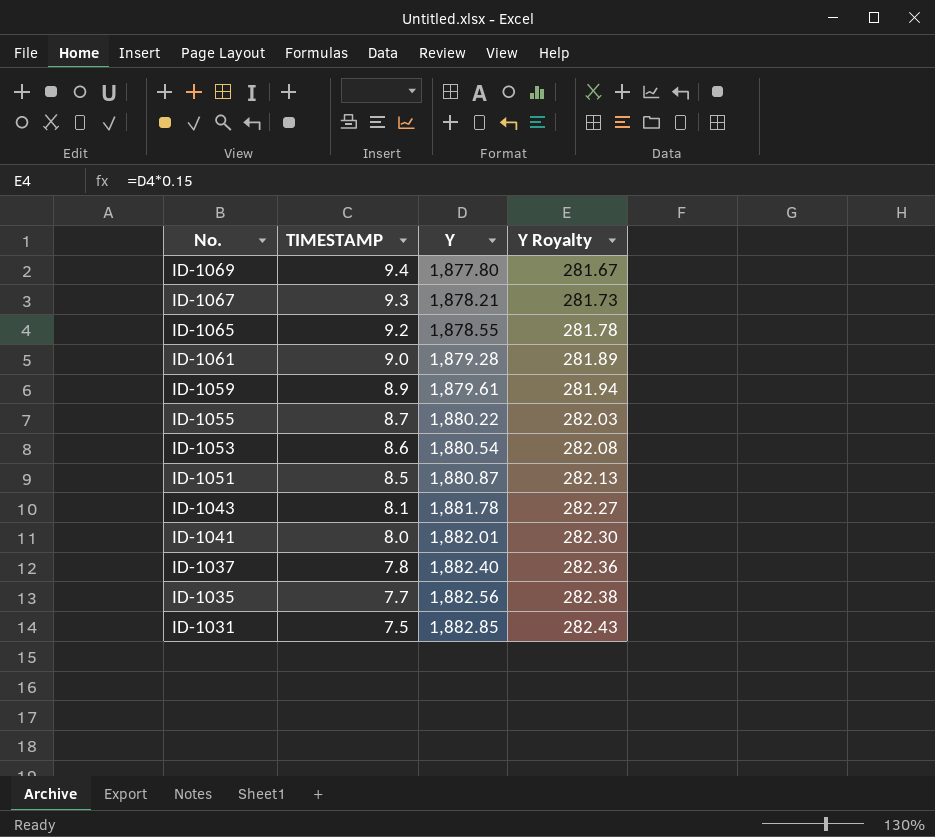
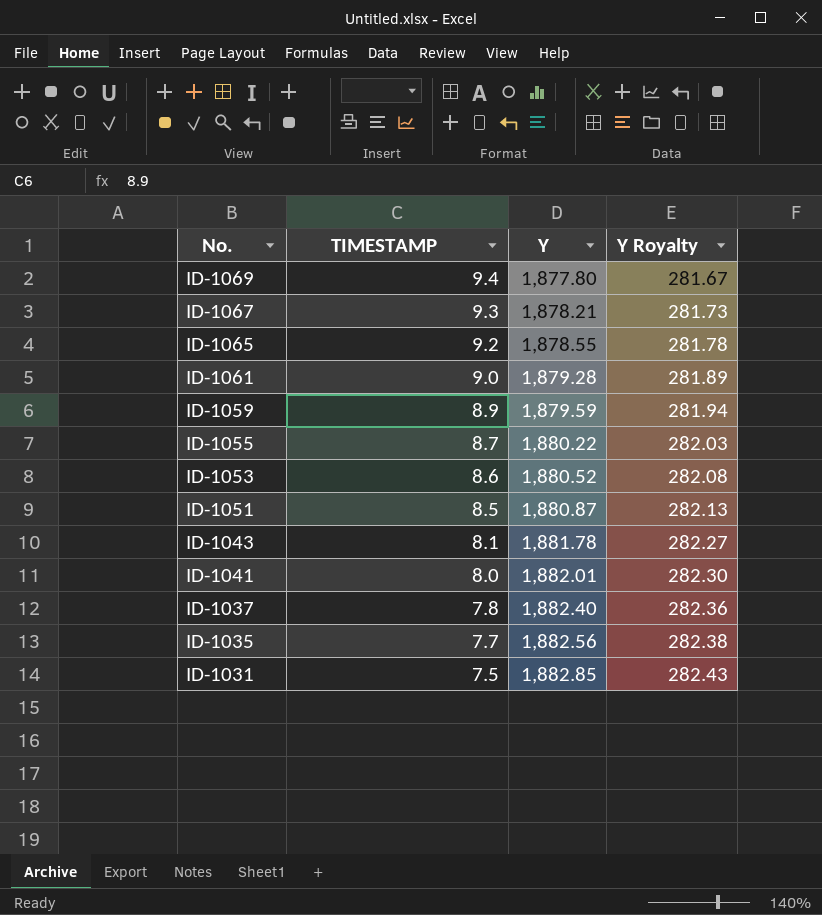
ID-1059 | Y: 1,879.61 -> 1,879.59
ID-1053 | Y: 1,880.54 -> 1,880.52

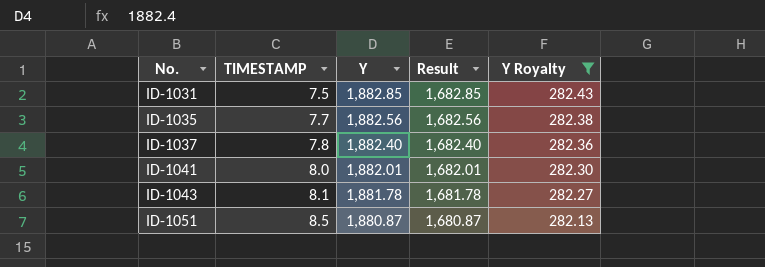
filter: none -> Y Royalty >= 282.13
row order: No. descending -> No. ascending
column Result | formula: none -> [Y] - 200

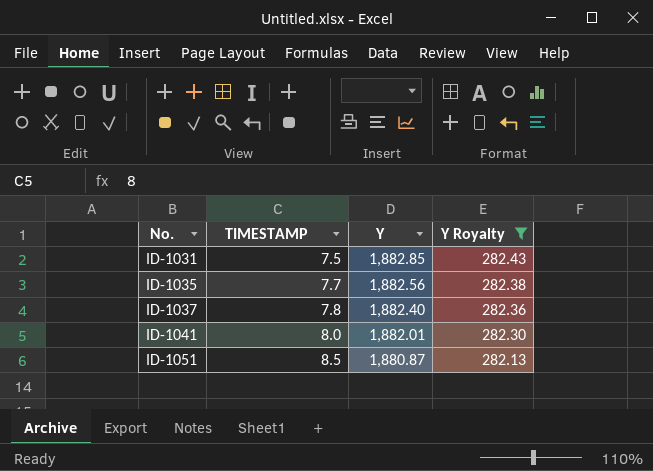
column Result | formula: [Y] - 200 -> none
row ID-1043: 8.1 | 1,881.78 | 1,681.78 | 282.27 -> none

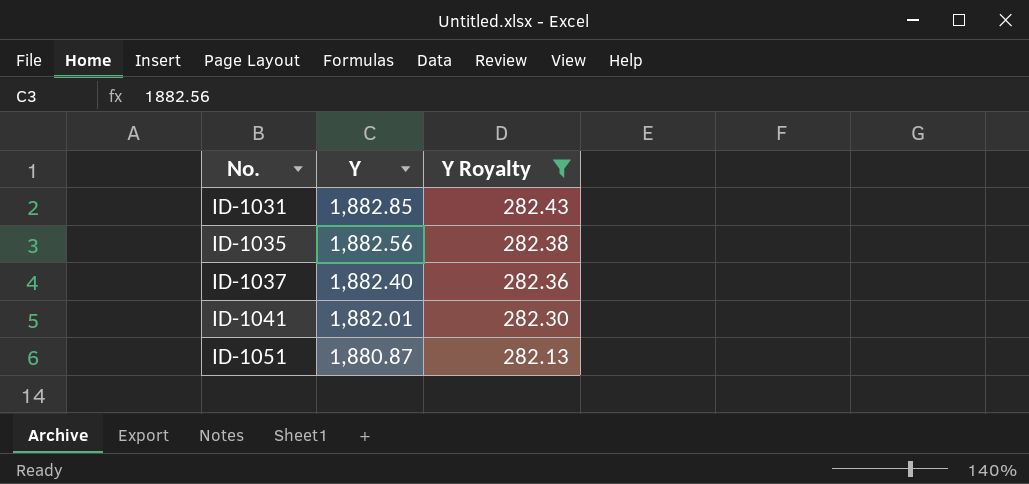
column TIMESTAMP | position: 2 -> none

